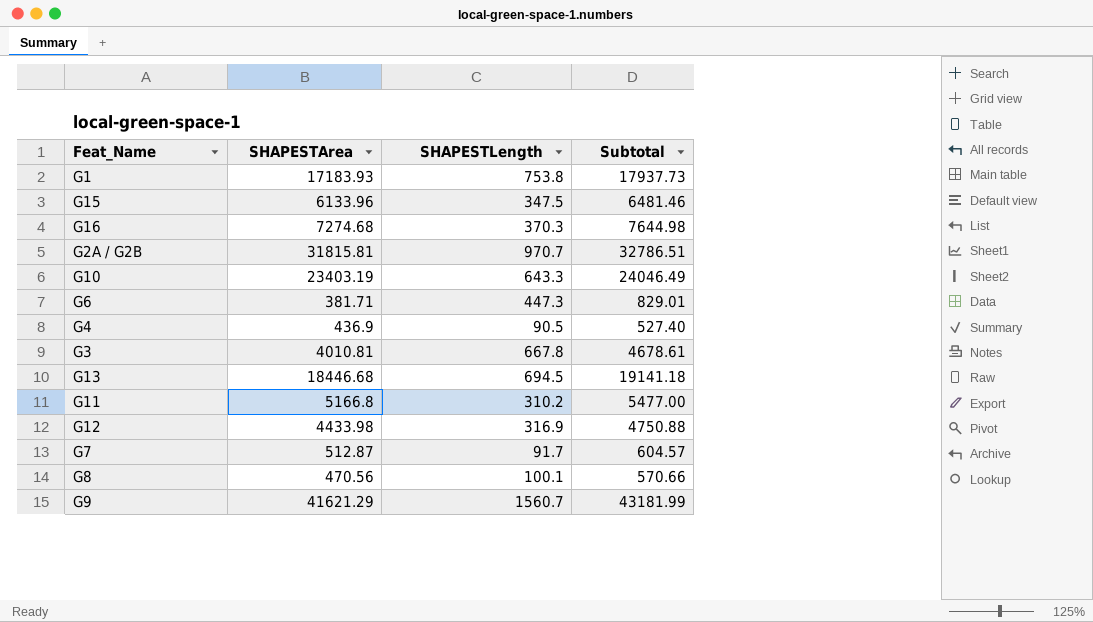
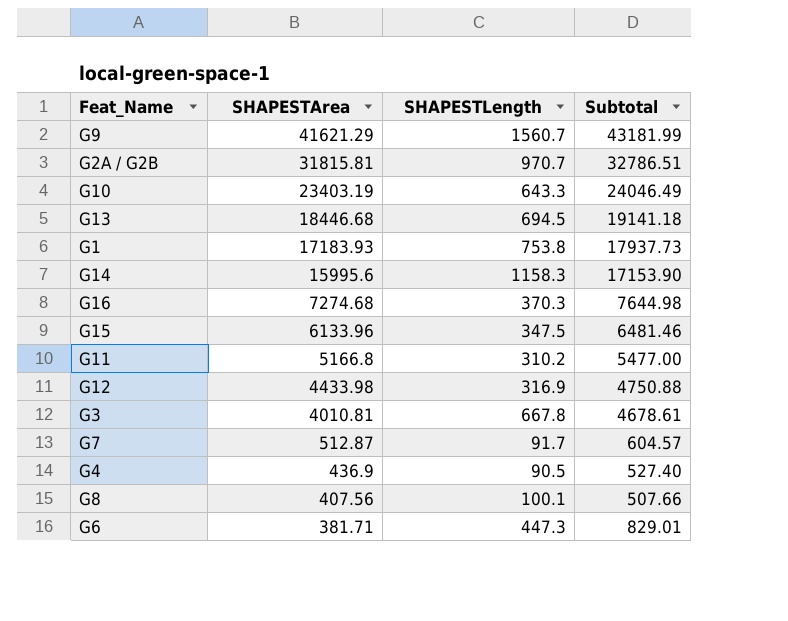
row order: none -> SHAPESTArea descending
row G14: none -> 15995.6 | 1158.3 | 17153.90
G8 | SHAPESTArea: 470.56 -> 407.56
G8 | Subtotal: 570.66 -> 507.66

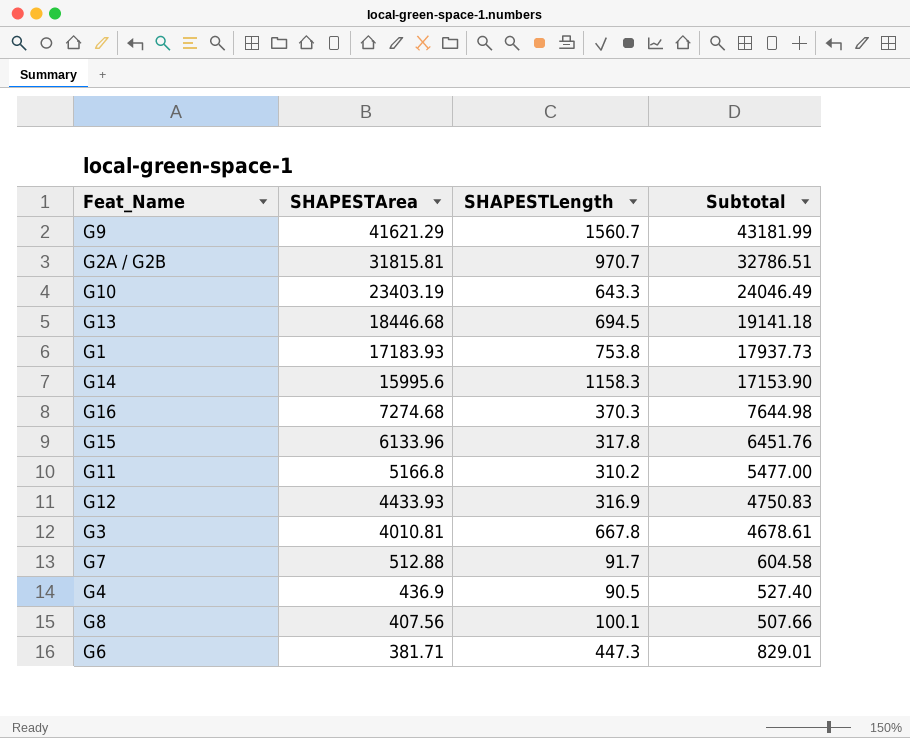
G15 | SHAPESTLength: 347.5 -> 317.8
G15 | Subtotal: 6481.46 -> 6451.76
G12 | SHAPESTArea: 4433.98 -> 4433.93
G12 | Subtotal: 4750.88 -> 4750.83
G7 | SHAPESTArea: 512.87 -> 512.88
G7 | Subtotal: 604.57 -> 604.58

